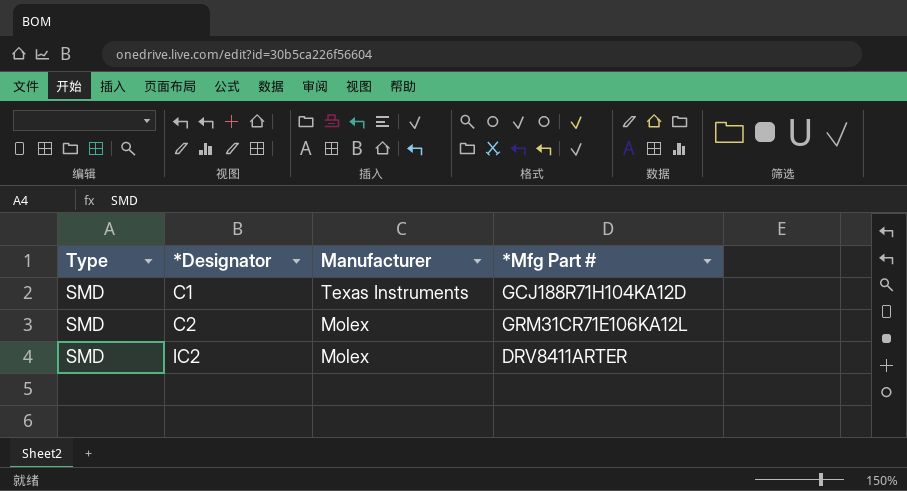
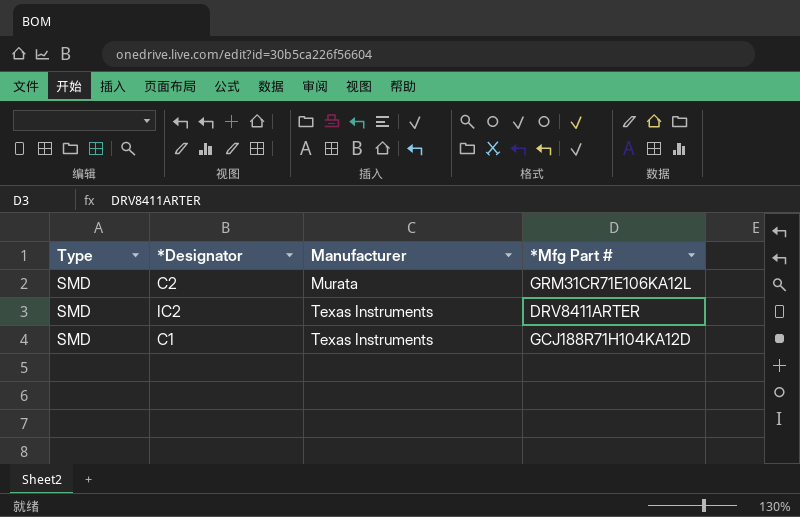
row order: *Designator ascending -> Manufacturer ascending
C2 | Manufacturer: Molex -> Murata
IC2 | Manufacturer: Molex -> Texas Instruments

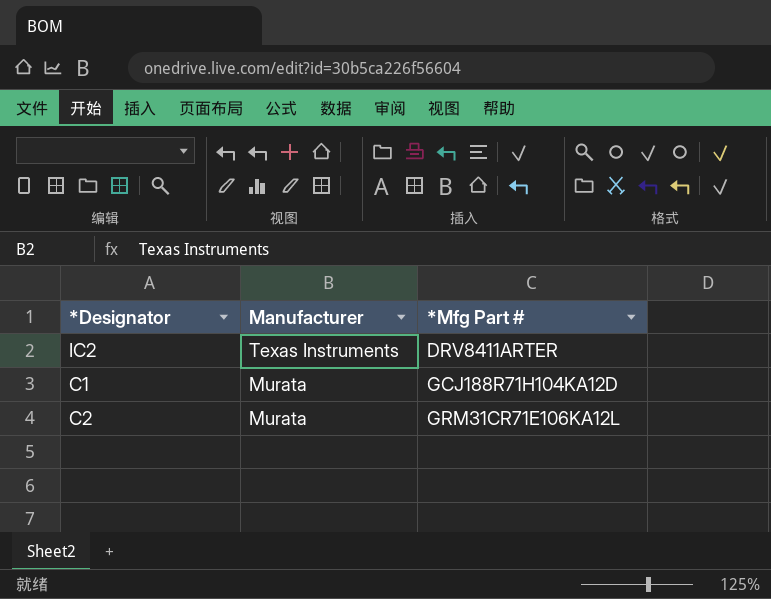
row order: Manufacturer ascending -> Manufacturer descending
column Type | position: 1 -> none
C1 | Manufacturer: Texas Instruments -> Murata

